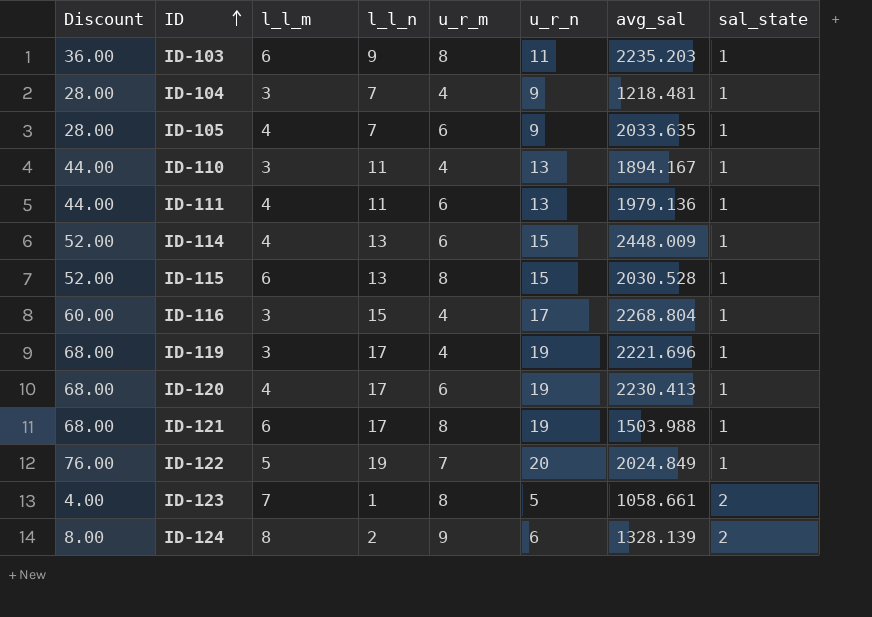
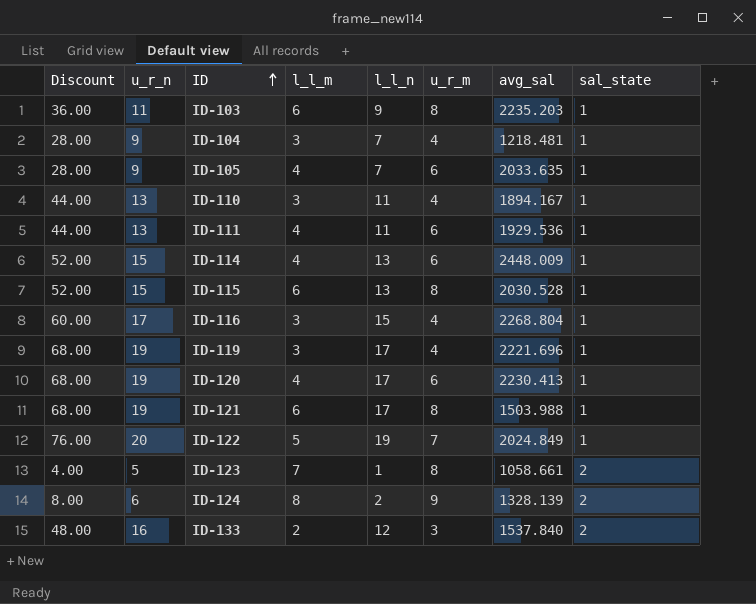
column u_r_n | position: 6 -> 2
ID-111 | avg_sal: 1979.136 -> 1929.536
row ID-133: none -> 48.00 | 16 | 2 | 12 | 3 | 1537.840 | 2

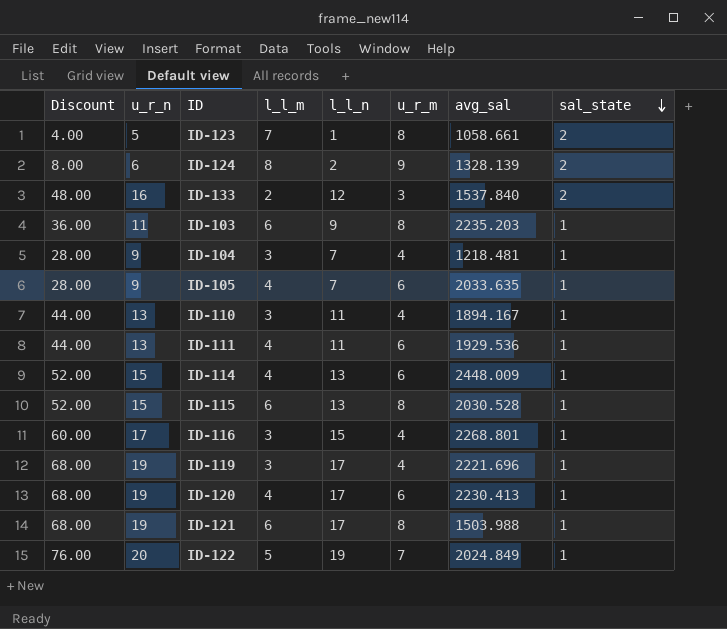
row order: ID ascending -> sal_state descending
ID-116 | avg_sal: 2268.804 -> 2268.801

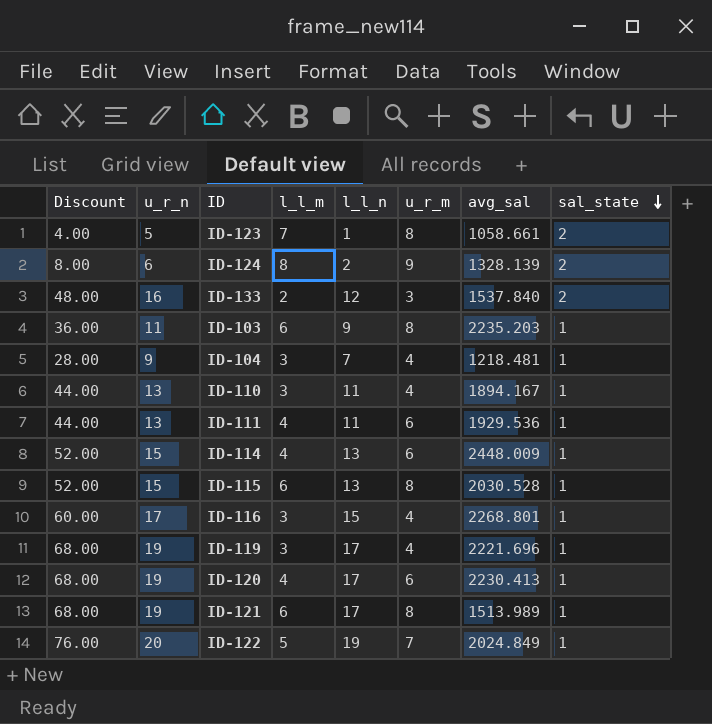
row ID-105: 28.00 | 9 | 4 | 7 | 6 | 2033.635 | 1 -> none
ID-121 | avg_sal: 1503.988 -> 1513.989

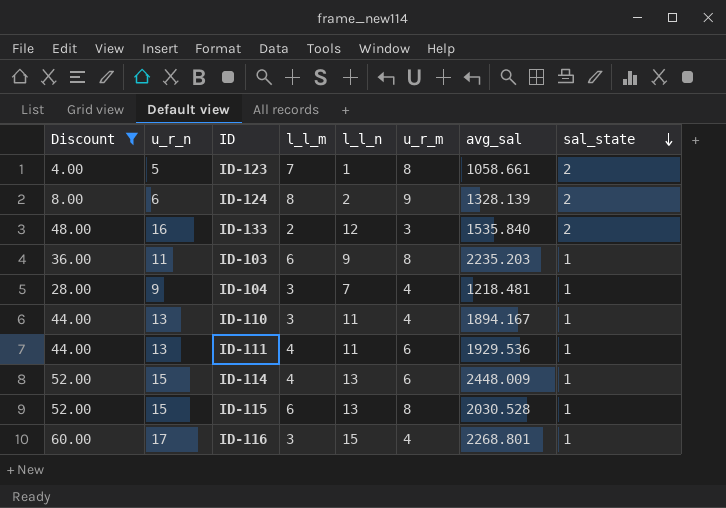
filter: none -> Discount <= 60.00
ID-133 | avg_sal: 1537.840 -> 1535.840

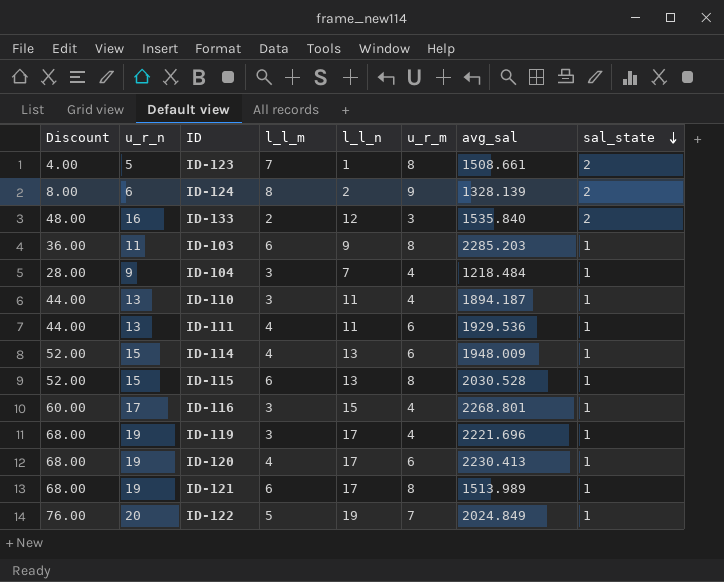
filter: Discount <= 60.00 -> none
ID-123 | avg_sal: 1058.661 -> 1508.661
ID-103 | avg_sal: 2235.203 -> 2285.203
ID-104 | avg_sal: 1218.481 -> 1218.484
ID-110 | avg_sal: 1894.167 -> 1894.187
ID-114 | avg_sal: 2448.009 -> 1948.009

